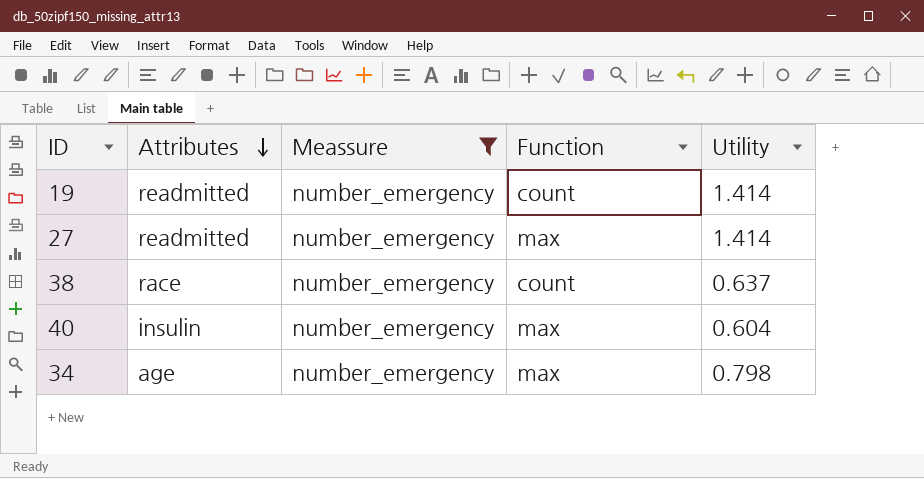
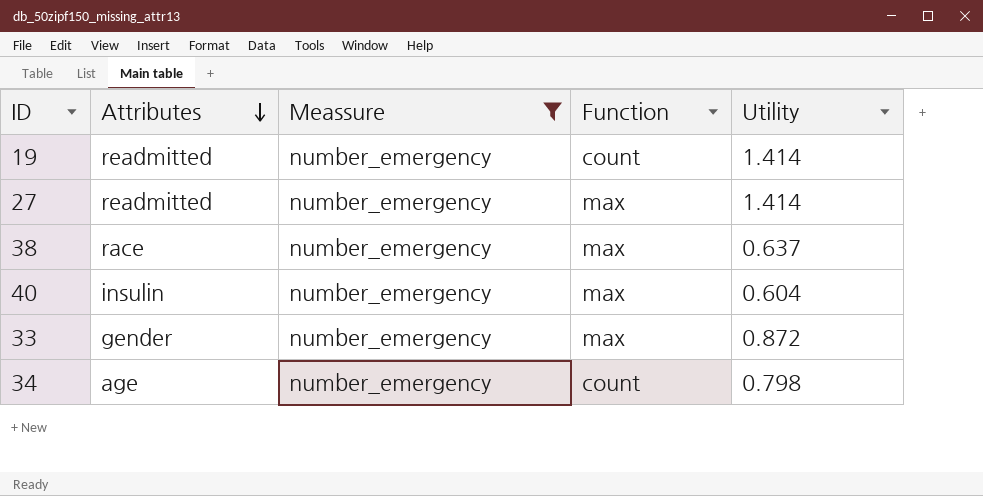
38 | Function: count -> max
row 33: none -> gender | number_emergency | max | 0.872
34 | Function: max -> count

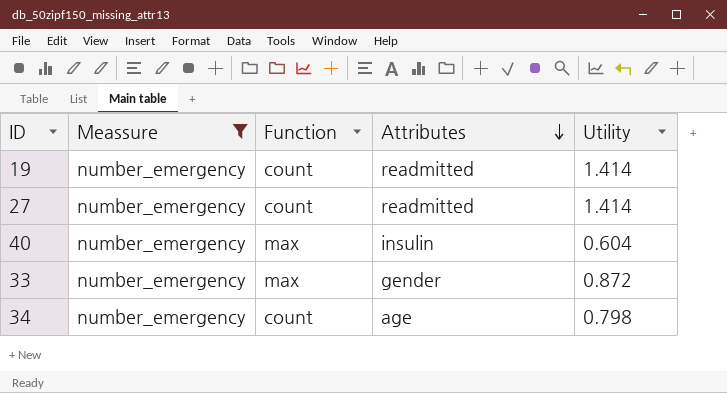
column Attributes | position: 2 -> 4
row 38: race | number_emergency | max | 0.637 -> none
27 | Function: max -> count

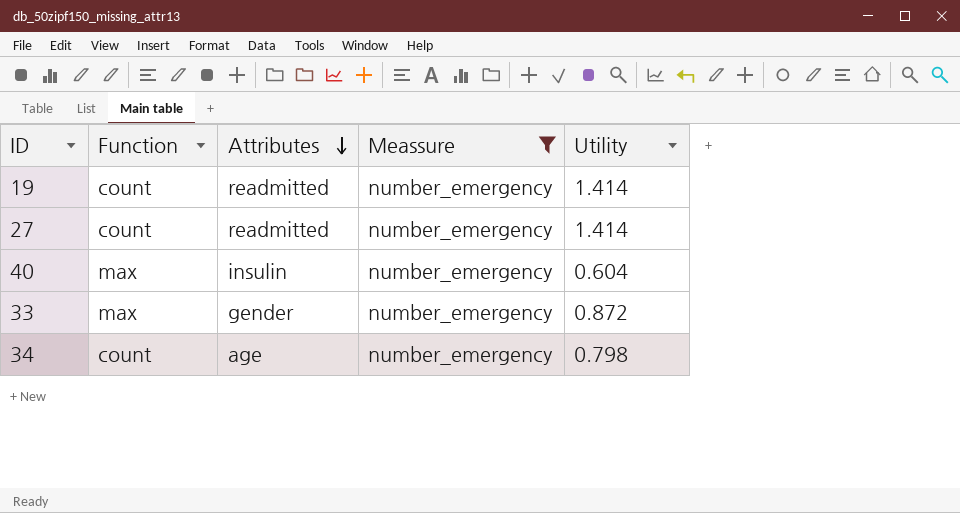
column Meassure | position: 2 -> 4

